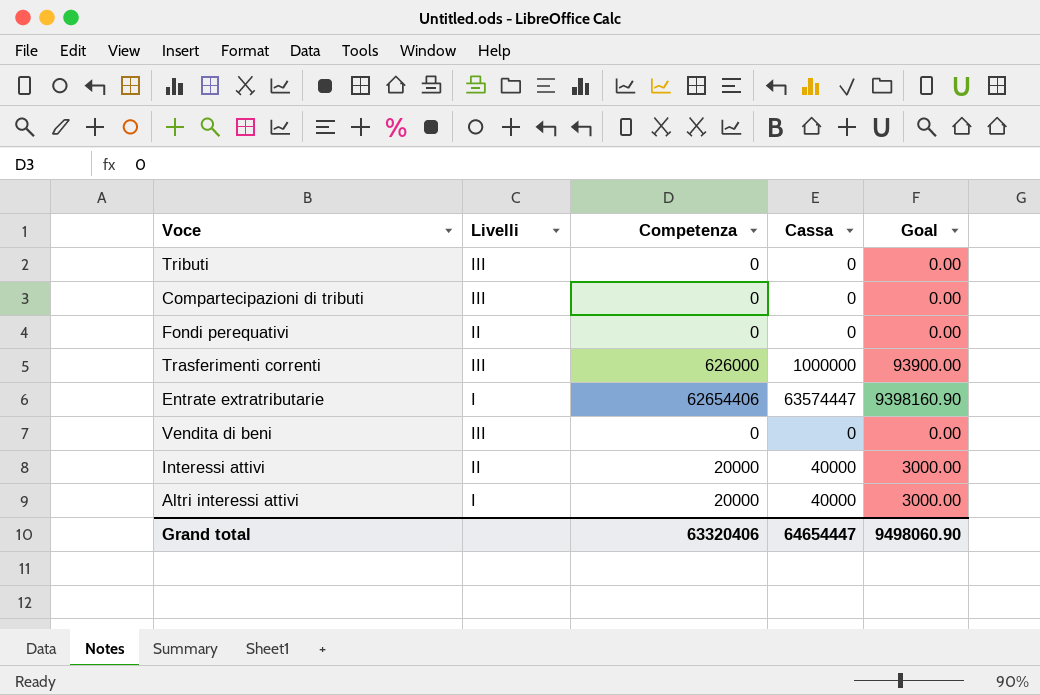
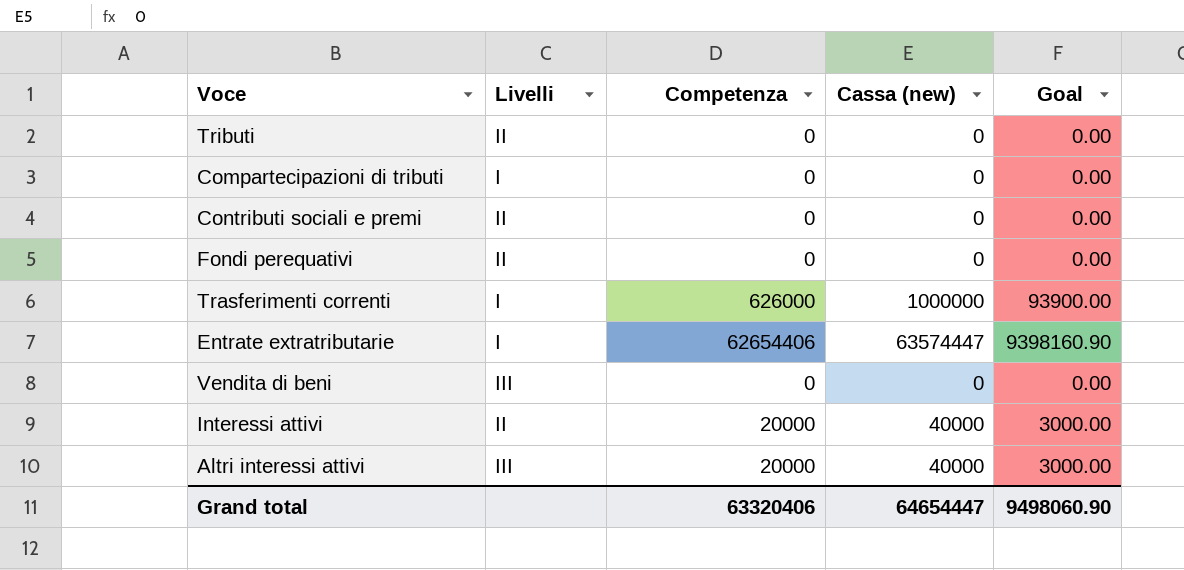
column name: Cassa -> Cassa (new)
Tributi | Livelli: III -> II
Compartecipazioni di tributi | Livelli: III -> I
row Contributi sociali e premi: none -> II | 0 | 0 | 0.00
Trasferimenti correnti | Livelli: III -> I
Altri interessi attivi | Livelli: I -> III

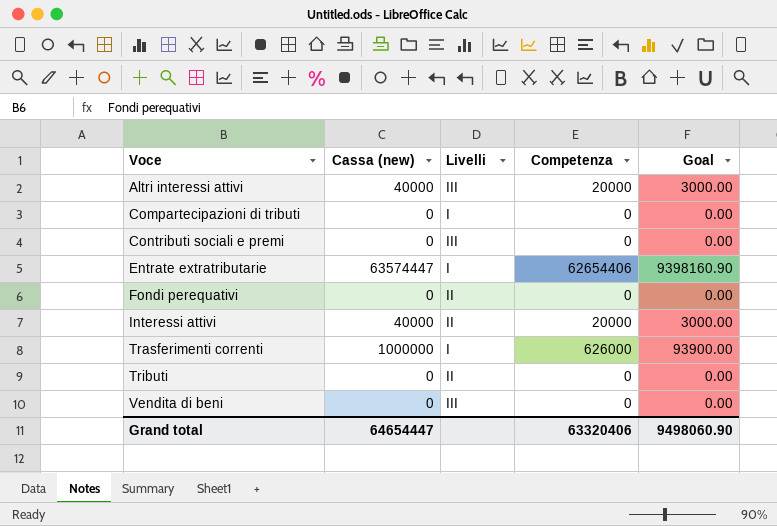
row order: none -> Voce ascending
column Cassa (new) | position: 4 -> 2
Contributi sociali e premi | Livelli: II -> III

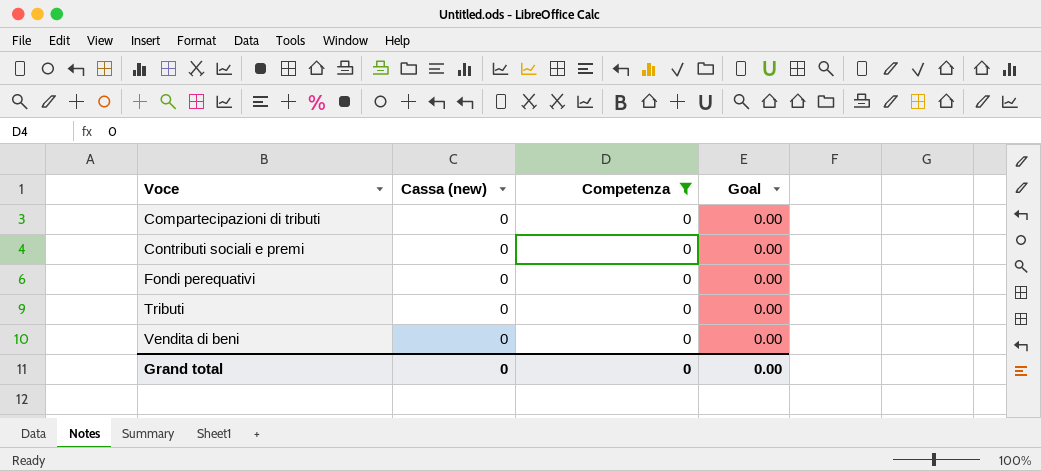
filter: none -> Competenza = 0
column Livelli | position: 3 -> none
Grand total | Cassa (new): 64654447 -> 0
Grand total | Competenza: 63320406 -> 0
Grand total | Goal: 9498060.90 -> 0.00

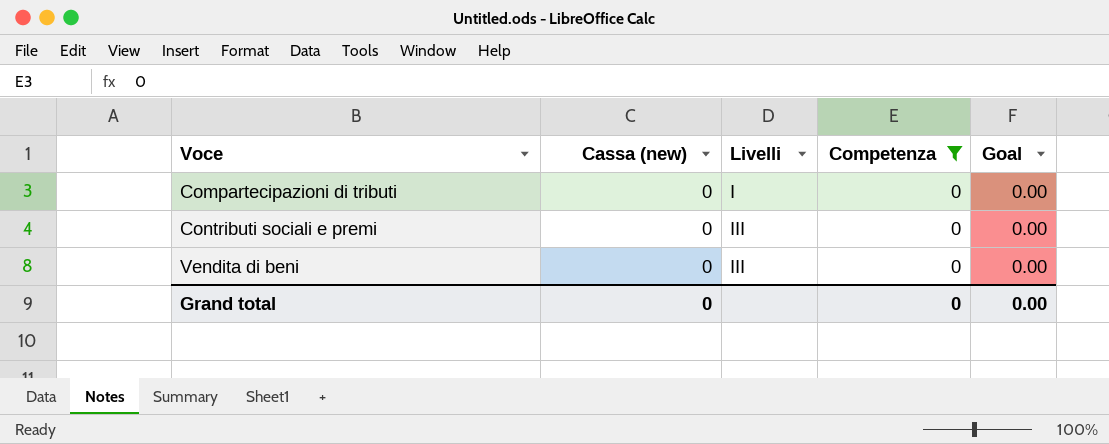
column Livelli | position: none -> 3
row Fondi perequativi: 0 | 0 | 0.00 -> none
row Tributi: 0 | 0 | 0.00 -> none

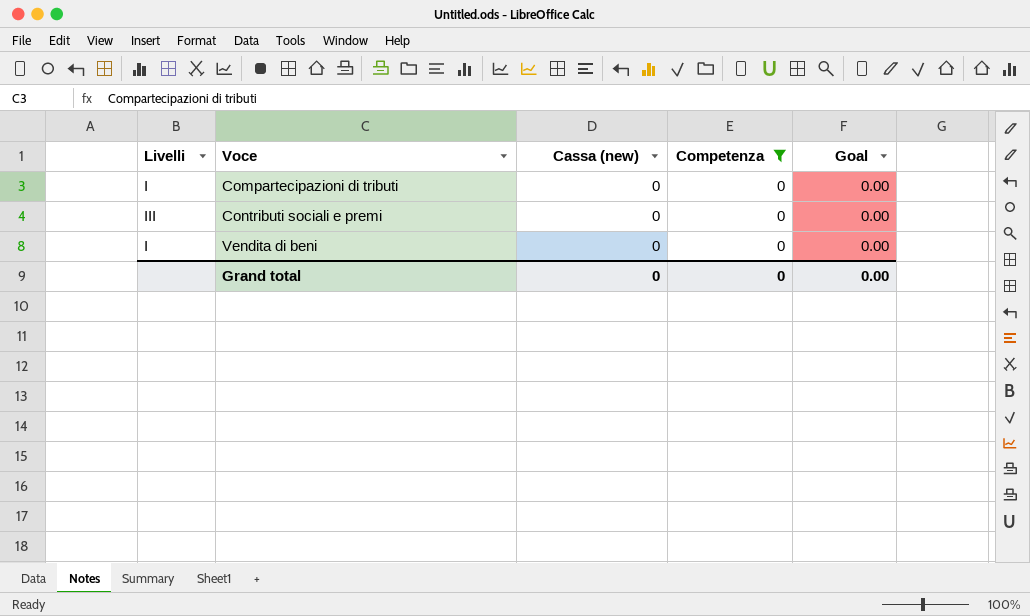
column Livelli | position: 3 -> 1
Vendita di beni | Livelli: III -> I

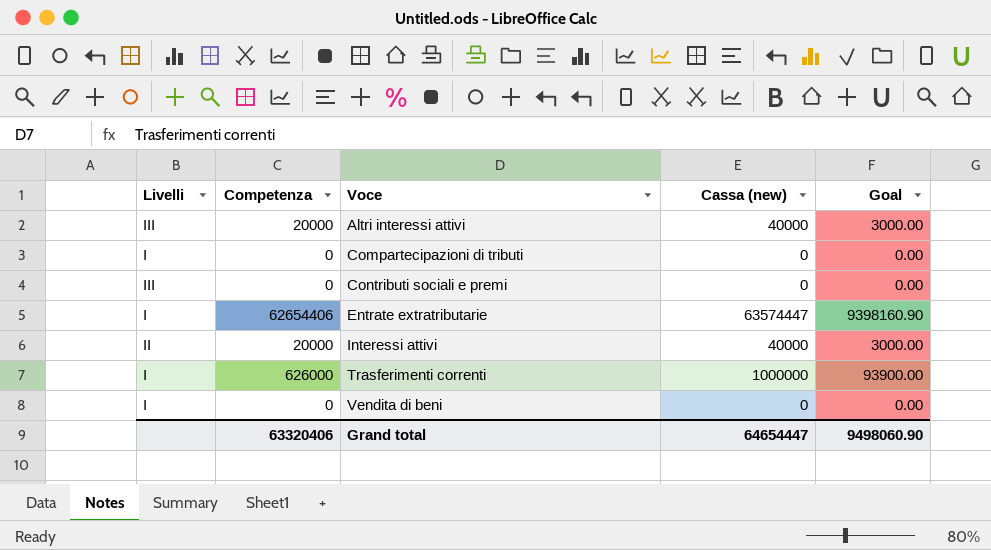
filter: Competenza = 0 -> none
column Competenza | position: 4 -> 2
Grand total | Competenza: 0 -> 63320406
Grand total | Cassa (new): 0 -> 64654447
Grand total | Goal: 0.00 -> 9498060.90

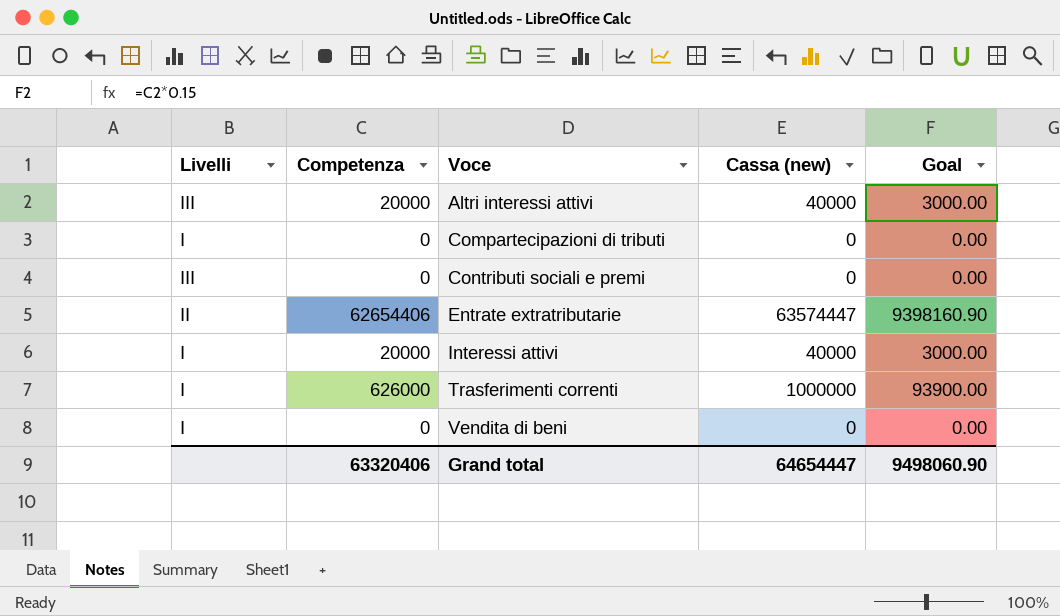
Entrate extratributarie | Livelli: I -> II
Interessi attivi | Livelli: II -> I

